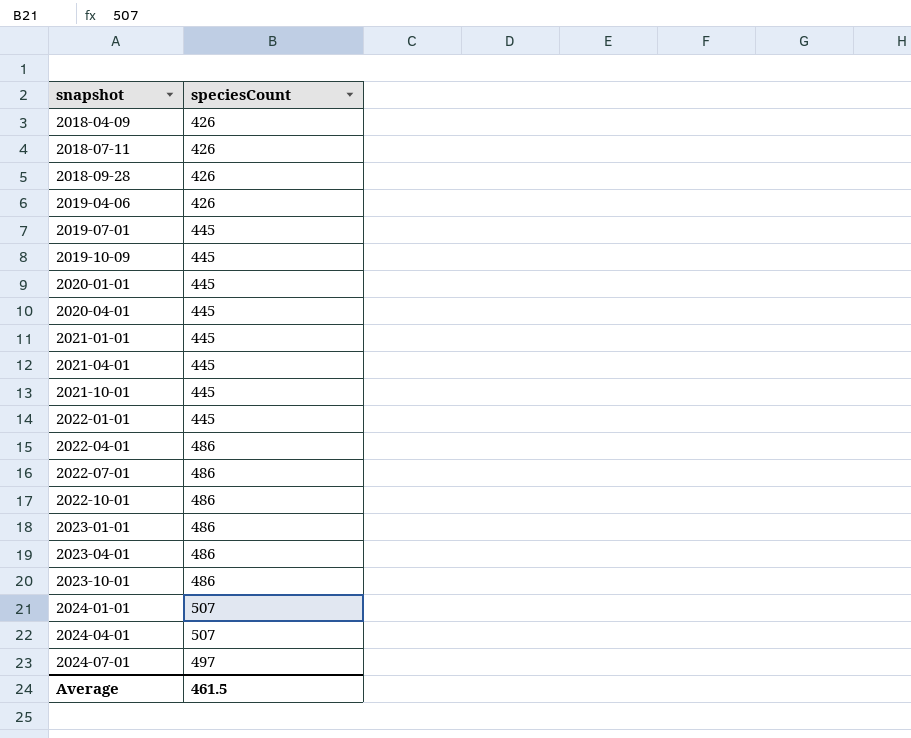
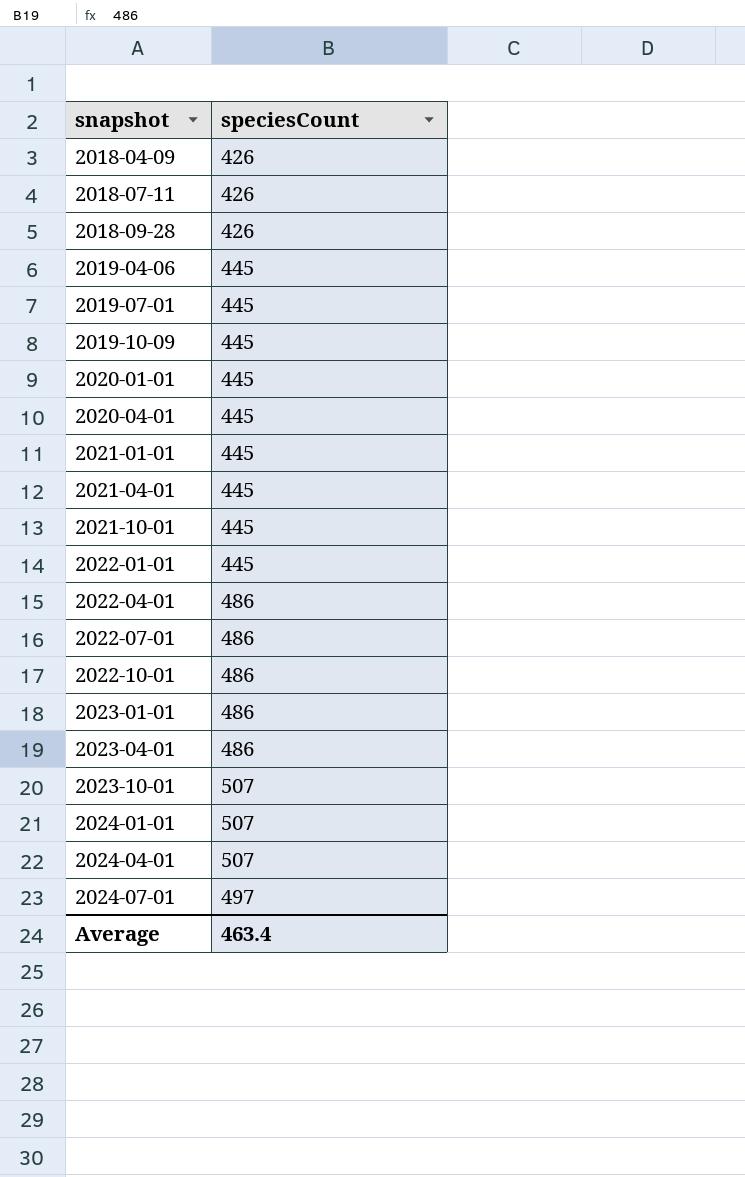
2019-04-06 | speciesCount: 426 -> 445
2023-10-01 | speciesCount: 486 -> 507
Average | speciesCount: 461.5 -> 463.4

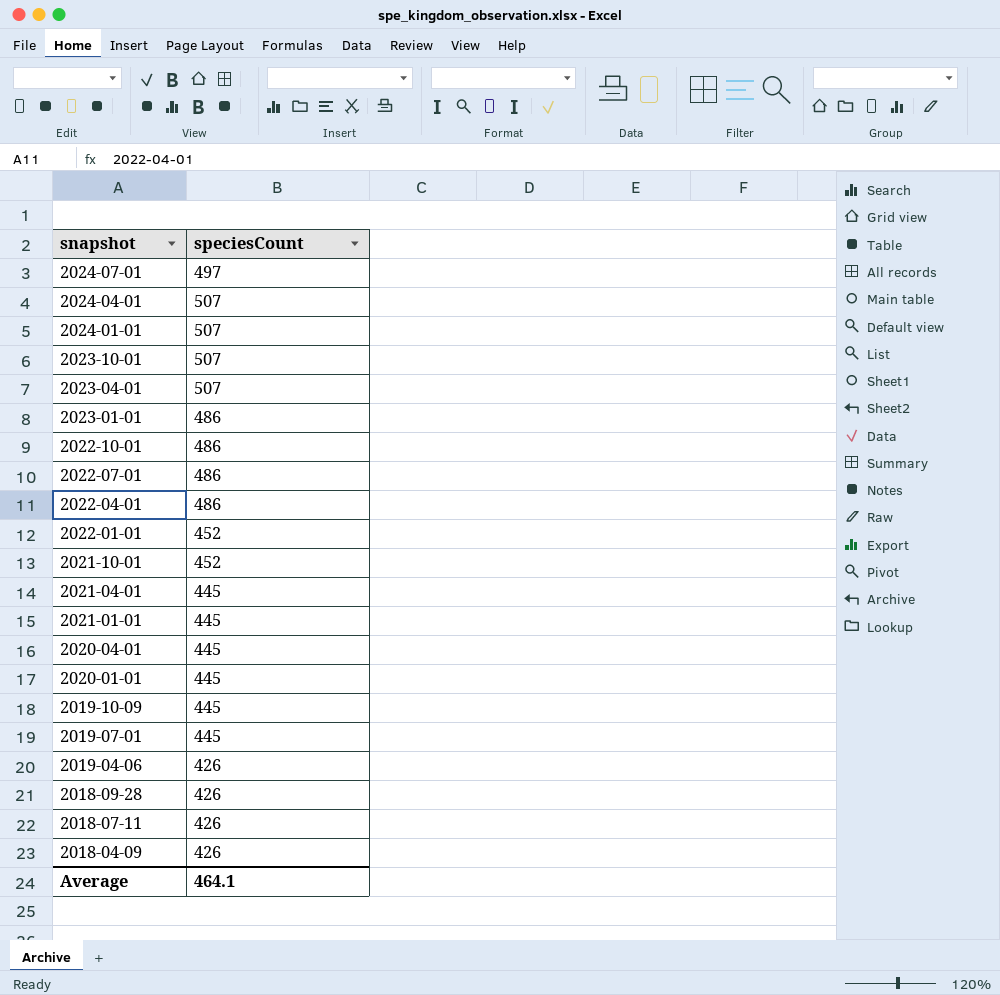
row order: snapshot ascending -> snapshot descending
2023-04-01 | speciesCount: 486 -> 507
2022-01-01 | speciesCount: 445 -> 452
2021-10-01 | speciesCount: 445 -> 452
2019-04-06 | speciesCount: 445 -> 426
Average | speciesCount: 463.4 -> 464.1

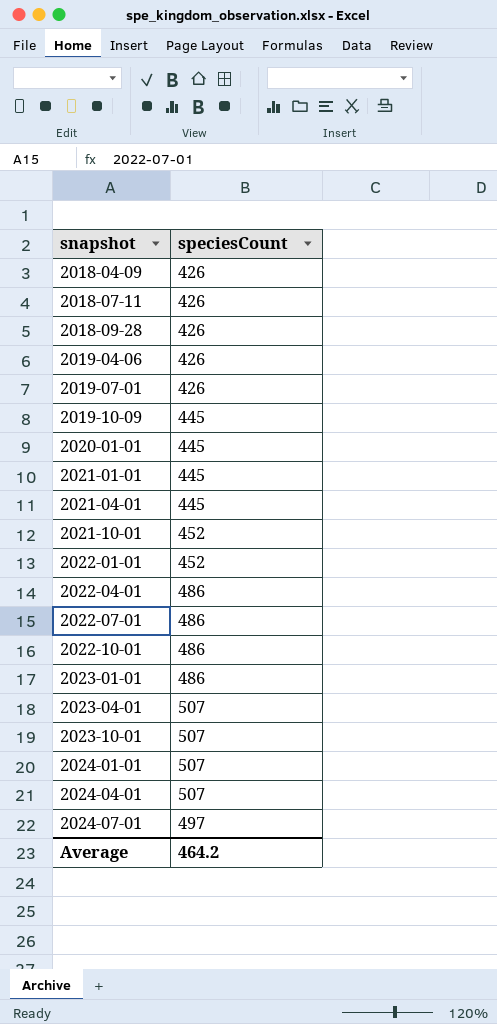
row order: snapshot descending -> snapshot ascending
row 2020-04-01: 445 -> none
2019-07-01 | speciesCount: 445 -> 426
Average | speciesCount: 464.1 -> 464.2

